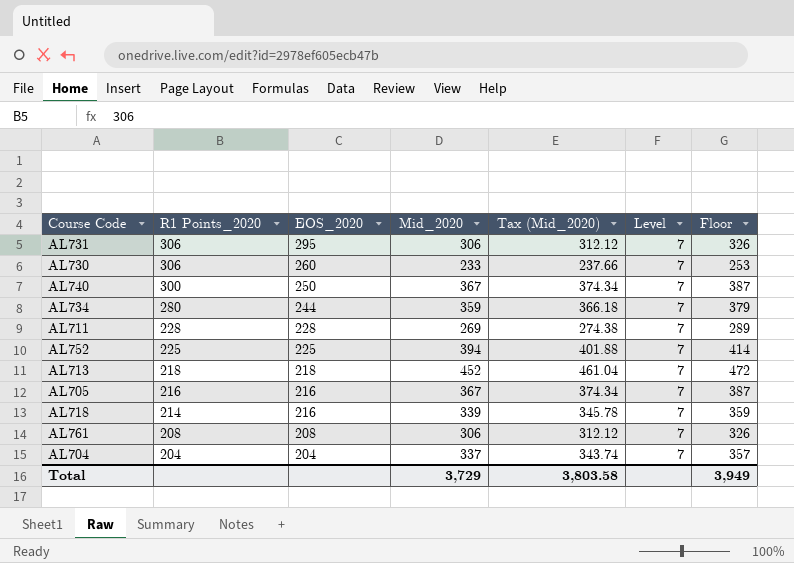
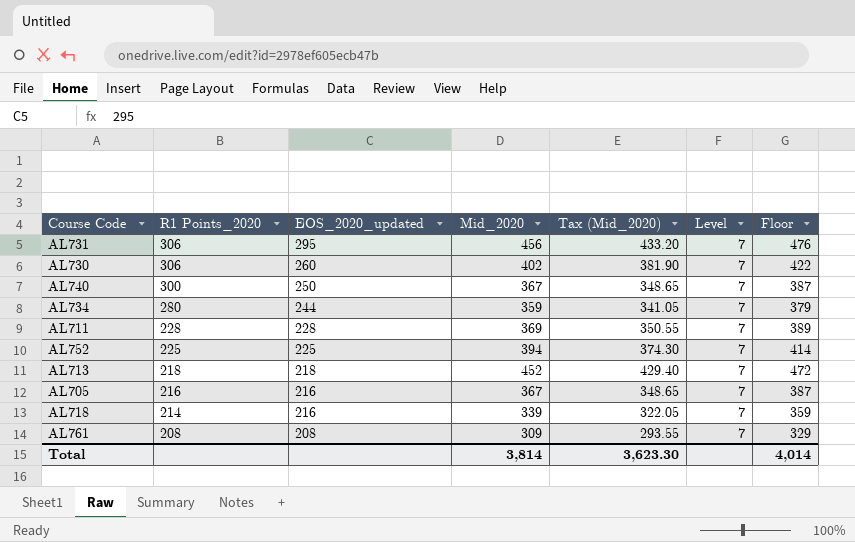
column name: EOS_2020 -> EOS_2020_updated
column Tax (Mid_2020) | formula: [Mid_2020] * 1.02 -> [Mid_2020] * 0.95
row AL704: 204 | 204 | 337 | 343.74 | 7 | 357 -> none
AL731 | Mid_2020: 306 -> 456
AL731 | Floor: 326 -> 476
AL730 | Mid_2020: 233 -> 402
AL730 | Floor: 253 -> 422
AL711 | Mid_2020: 269 -> 369
AL711 | Floor: 289 -> 389
AL761 | Mid_2020: 306 -> 309
AL761 | Floor: 326 -> 329
Total | Mid_2020: 3,729 -> 3,814
Total | Tax (Mid_2020): 3,803.58 -> 3,623.30
Total | Floor: 3,949 -> 4,014

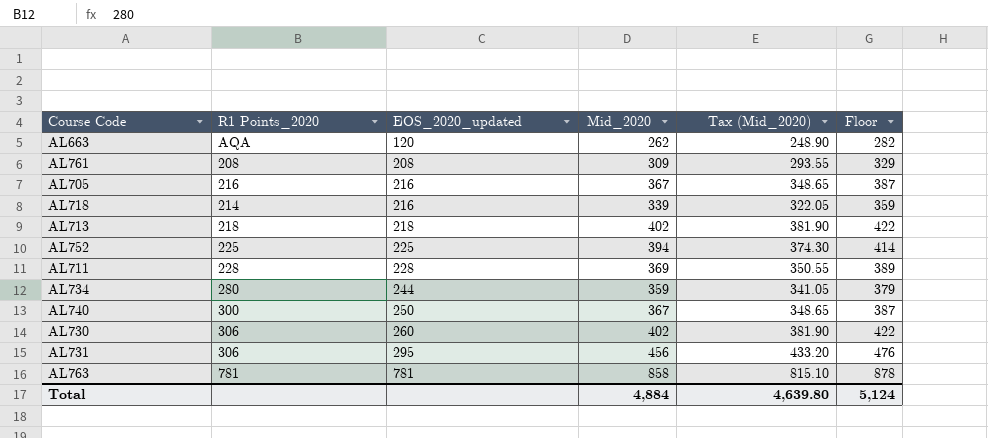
row order: R1 Points_2020 descending -> EOS_2020_updated ascending
column Level | position: 6 -> none
row AL663: none -> AQA | 120 | 262 | 248.90 | 282
AL713 | Mid_2020: 452 -> 402
AL713 | Tax (Mid_2020): 429.40 -> 381.90
AL713 | Floor: 472 -> 422
row AL763: none -> 781 | 781 | 858 | 815.10 | 878
Total | Mid_2020: 3,814 -> 4,884
Total | Tax (Mid_2020): 3,623.30 -> 4,639.80
Total | Floor: 4,014 -> 5,124

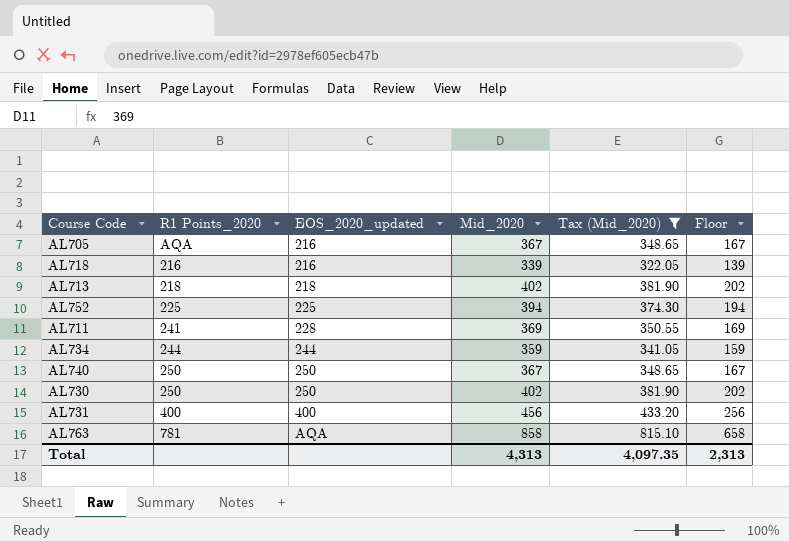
filter: none -> Tax (Mid_2020) >= 322.05
column Floor | formula: [Mid_2020] + 20 -> [Mid_2020] - 200
AL705 | R1 Points_2020: 216 -> AQA
AL718 | R1 Points_2020: 214 -> 216
AL711 | R1 Points_2020: 228 -> 241
AL734 | R1 Points_2020: 280 -> 244
AL740 | R1 Points_2020: 300 -> 250
AL730 | R1 Points_2020: 306 -> 250
AL730 | EOS_2020_updated: 260 -> 250
AL731 | R1 Points_2020: 306 -> 400
AL731 | EOS_2020_updated: 295 -> 400
AL763 | EOS_2020_updated: 781 -> AQA
Total | Mid_2020: 4,884 -> 4,313
Total | Tax (Mid_2020): 4,639.80 -> 4,097.35
Total | Floor: 5,124 -> 2,313

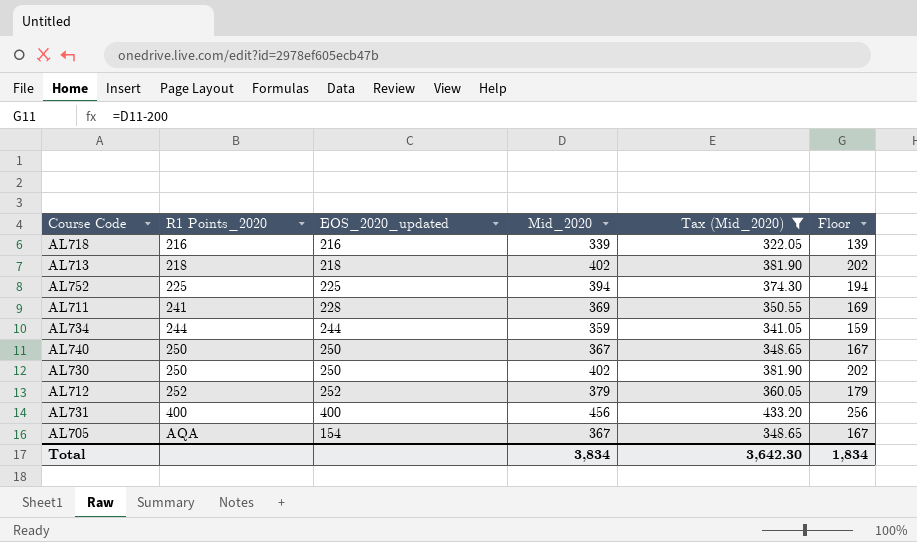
row order: EOS_2020_updated ascending -> R1 Points_2020 ascending
row AL763: 781 | AQA | 858 | 815.10 | 658 -> none
row AL712: none -> 252 | 252 | 379 | 360.05 | 179
AL705 | EOS_2020_updated: 216 -> 154
Total | Mid_2020: 4,313 -> 3,834
Total | Tax (Mid_2020): 4,097.35 -> 3,642.30
Total | Floor: 2,313 -> 1,834

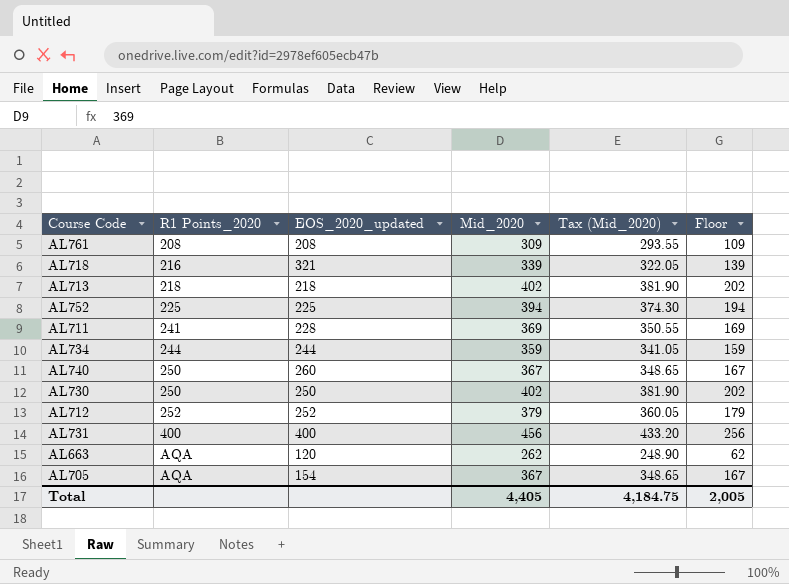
filter: Tax (Mid_2020) >= 322.05 -> none
AL718 | EOS_2020_updated: 216 -> 321
AL740 | EOS_2020_updated: 250 -> 260
Total | Mid_2020: 3,834 -> 4,405
Total | Tax (Mid_2020): 3,642.30 -> 4,184.75
Total | Floor: 1,834 -> 2,005

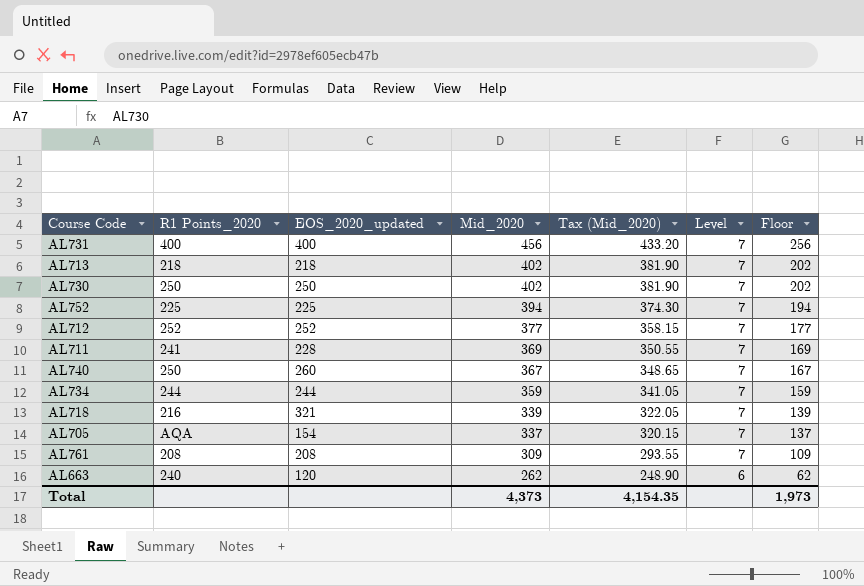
row order: R1 Points_2020 ascending -> Mid_2020 descending
column Level | position: none -> 6
AL712 | Mid_2020: 379 -> 377
AL712 | Tax (Mid_2020): 360.05 -> 358.15
AL712 | Floor: 179 -> 177
AL705 | Mid_2020: 367 -> 337
AL705 | Tax (Mid_2020): 348.65 -> 320.15
AL705 | Floor: 167 -> 137
AL663 | R1 Points_2020: AQA -> 240
Total | Mid_2020: 4,405 -> 4,373
Total | Tax (Mid_2020): 4,184.75 -> 4,154.35
Total | Floor: 2,005 -> 1,973

